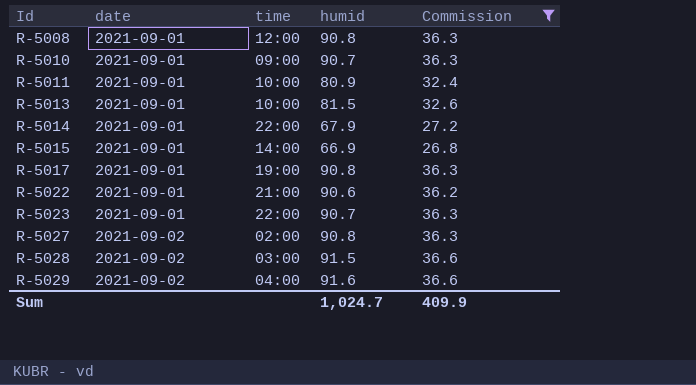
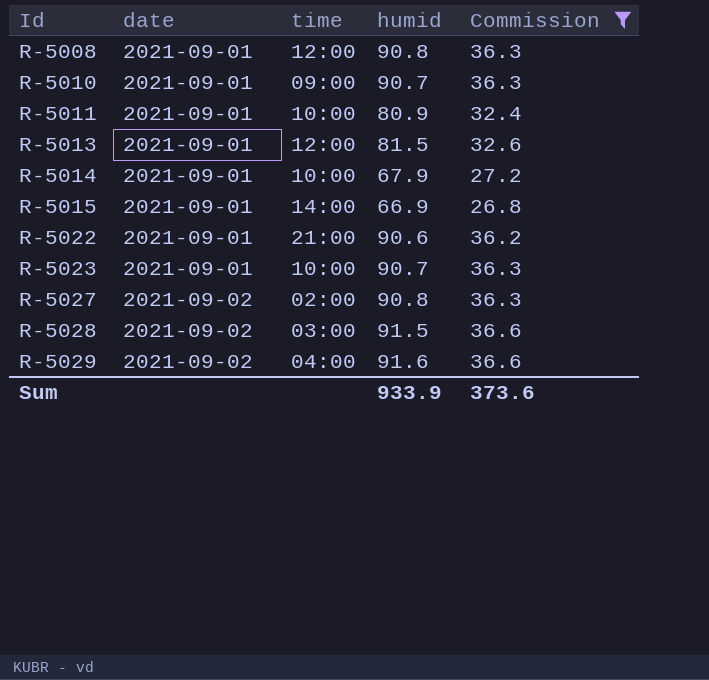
row R-5017: 2021-09-01 | 19:00 | 90.8 | 36.3 -> none
R-5013 | time: 10:00 -> 12:00
R-5014 | time: 22:00 -> 10:00
R-5023 | time: 22:00 -> 10:00
Sum | humid: 1,024.7 -> 933.9
Sum | Commission: 409.9 -> 373.6

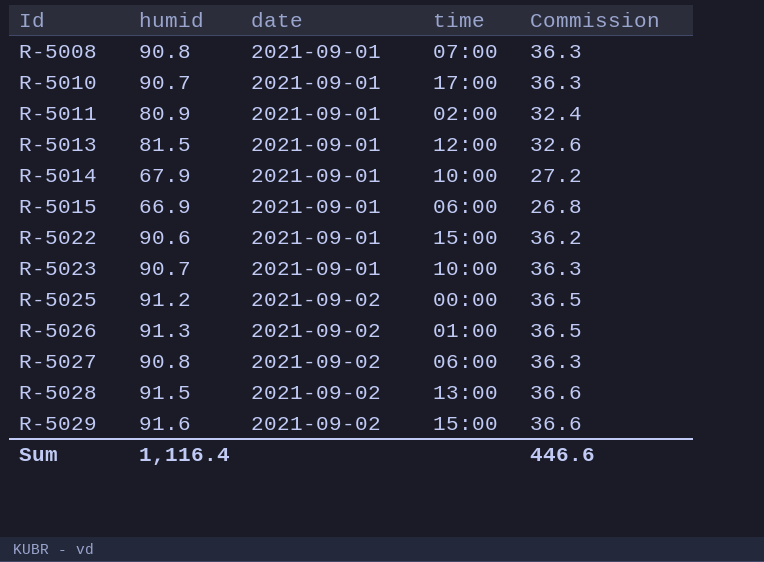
filter: Commission != 36.5 -> none
column humid | position: 4 -> 2
R-5008 | time: 12:00 -> 07:00
R-5010 | time: 09:00 -> 17:00
R-5011 | time: 10:00 -> 02:00
R-5015 | time: 14:00 -> 06:00
R-5022 | time: 21:00 -> 15:00
R-5027 | time: 02:00 -> 06:00
R-5028 | time: 03:00 -> 13:00
R-5029 | time: 04:00 -> 15:00
Sum | humid: 933.9 -> 1,116.4
Sum | Commission: 373.6 -> 446.6

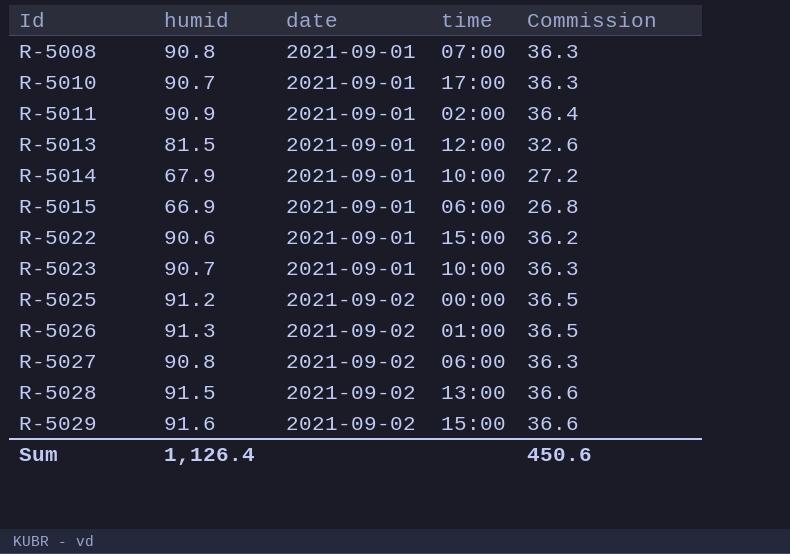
R-5011 | humid: 80.9 -> 90.9
R-5011 | Commission: 32.4 -> 36.4
Sum | humid: 1,116.4 -> 1,126.4
Sum | Commission: 446.6 -> 450.6

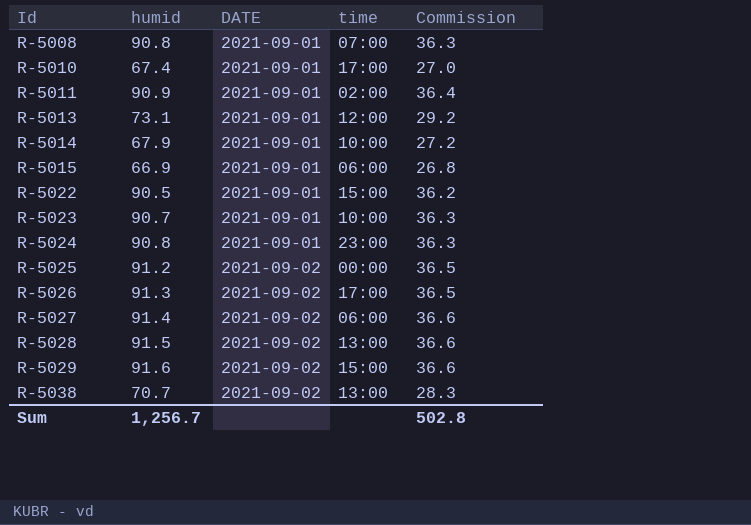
column name: date -> DATE
R-5010 | humid: 90.7 -> 67.4
R-5010 | Commission: 36.3 -> 27.0
R-5013 | humid: 81.5 -> 73.1
R-5013 | Commission: 32.6 -> 29.2
R-5022 | humid: 90.6 -> 90.5
row R-5024: none -> 90.8 | 2021-09-01 | 23:00 | 36.3
R-5026 | time: 01:00 -> 17:00
R-5027 | humid: 90.8 -> 91.4
R-5027 | Commission: 36.3 -> 36.6
row R-5038: none -> 70.7 | 2021-09-02 | 13:00 | 28.3
Sum | humid: 1,126.4 -> 1,256.7
Sum | Commission: 450.6 -> 502.8

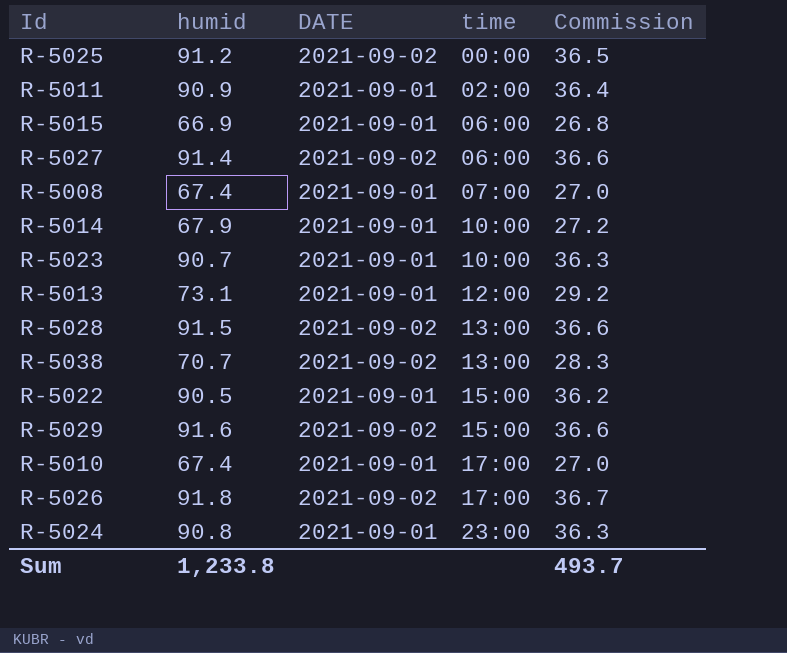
row order: Id ascending -> time ascending
R-5008 | humid: 90.8 -> 67.4
R-5008 | Commission: 36.3 -> 27.0
R-5026 | humid: 91.3 -> 91.8
R-5026 | Commission: 36.5 -> 36.7
Sum | humid: 1,256.7 -> 1,233.8
Sum | Commission: 502.8 -> 493.7

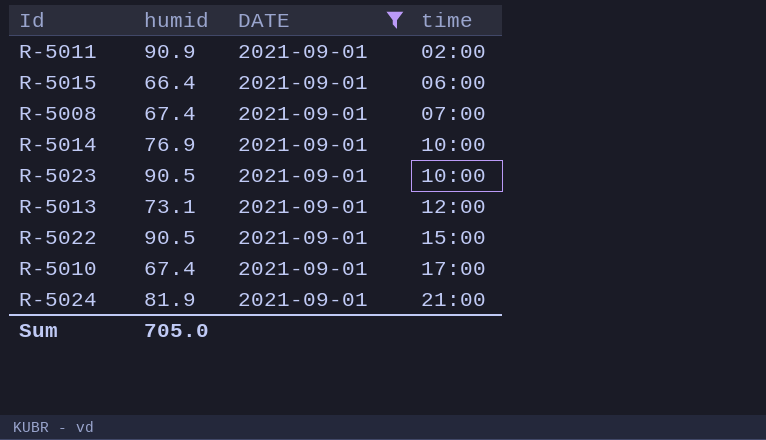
filter: none -> DATE = 2021-09-01
column Commission | formula: [humid] * 0.4 -> none
R-5015 | humid: 66.9 -> 66.4
R-5014 | humid: 67.9 -> 76.9
R-5023 | humid: 90.7 -> 90.5
R-5024 | humid: 90.8 -> 81.9
R-5024 | time: 23:00 -> 21:00
Sum | humid: 1,233.8 -> 705.0

